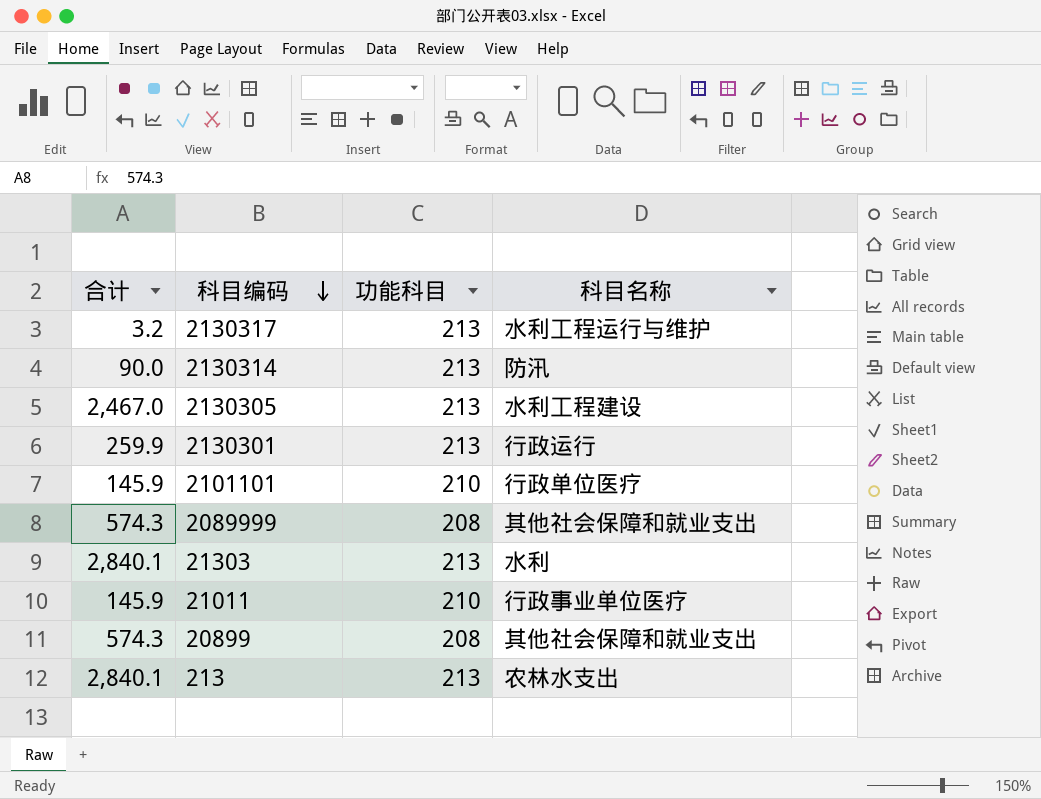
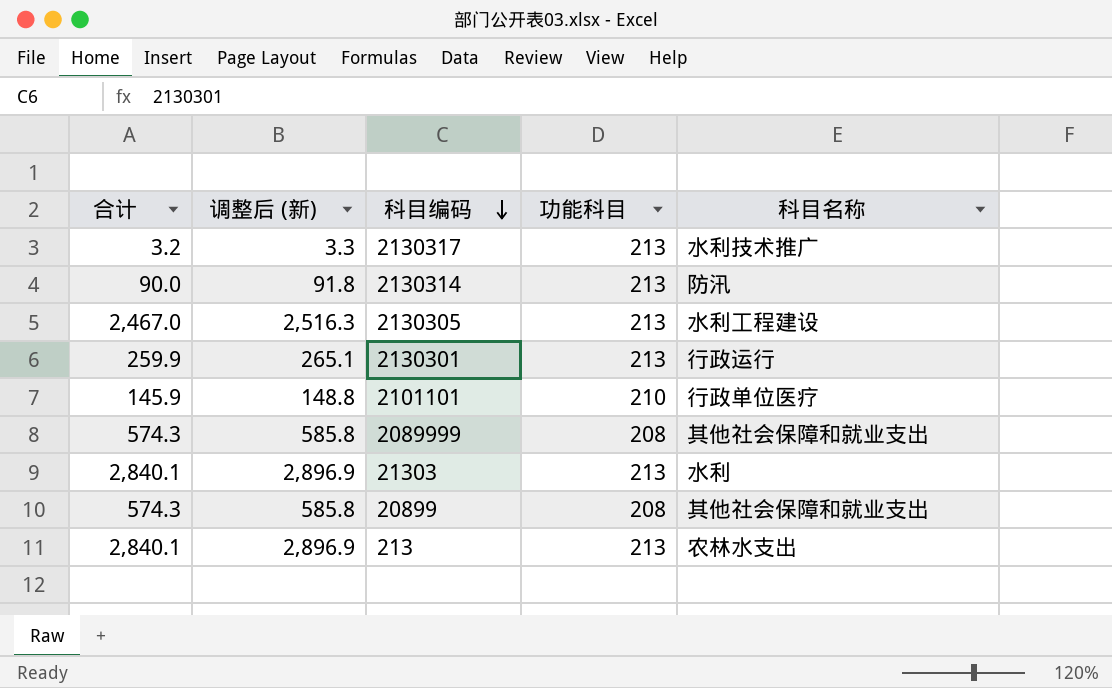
column 调整后 (新) | formula: none -> [合计] * 1.02
row 21011: 145.9 | 210 | 行政事业单位医疗 -> none
2130317 | 科目名称: 水利工程运行与维护 -> 水利技术推广

